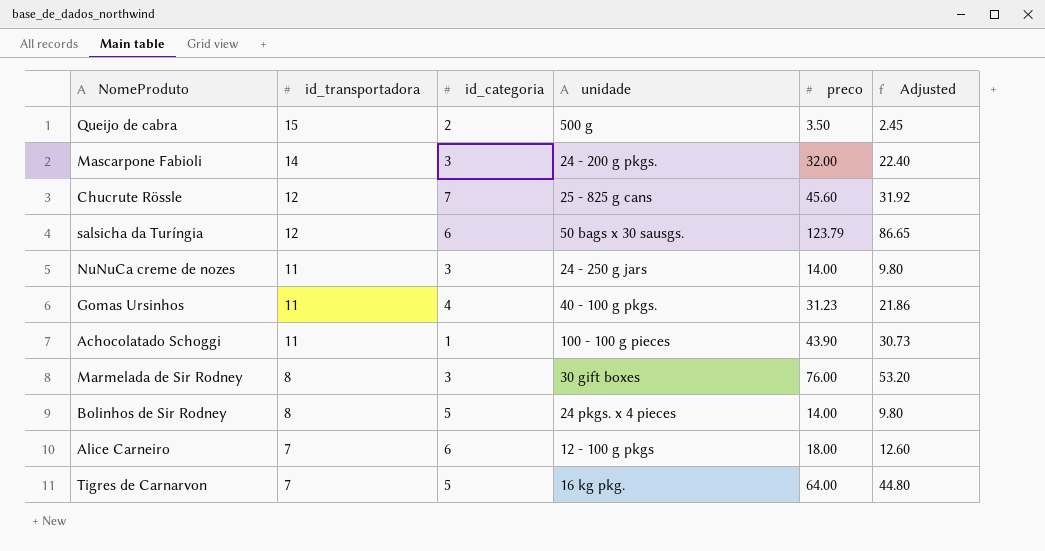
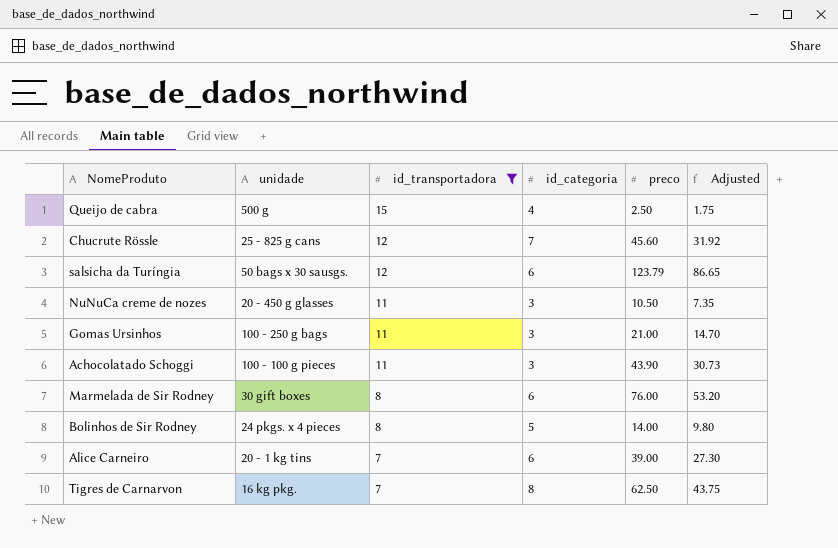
filter: none -> id_transportadora != 14
column unidade | position: 4 -> 2
Queijo de cabra | id_categoria: 2 -> 4
Queijo de cabra | preco: 3.50 -> 2.50
Queijo de cabra | Adjusted: 2.45 -> 1.75
NuNuCa creme de nozes | unidade: 24 - 250 g jars -> 20 - 450 g glasses
NuNuCa creme de nozes | preco: 14.00 -> 10.50
NuNuCa creme de nozes | Adjusted: 9.80 -> 7.35
Gomas Ursinhos | unidade: 40 - 100 g pkgs. -> 100 - 250 g bags
Gomas Ursinhos | id_categoria: 4 -> 3
Gomas Ursinhos | preco: 31.23 -> 21.00
Gomas Ursinhos | Adjusted: 21.86 -> 14.70
Achocolatado Schoggi | id_categoria: 1 -> 3
Marmelada de Sir Rodney | id_categoria: 3 -> 6
Alice Carneiro | unidade: 12 - 100 g pkgs -> 20 - 1 kg tins
Alice Carneiro | preco: 18.00 -> 39.00
Alice Carneiro | Adjusted: 12.60 -> 27.30
Tigres de Carnarvon | id_categoria: 5 -> 8
Tigres de Carnarvon | preco: 64.00 -> 62.50
Tigres de Carnarvon | Adjusted: 44.80 -> 43.75

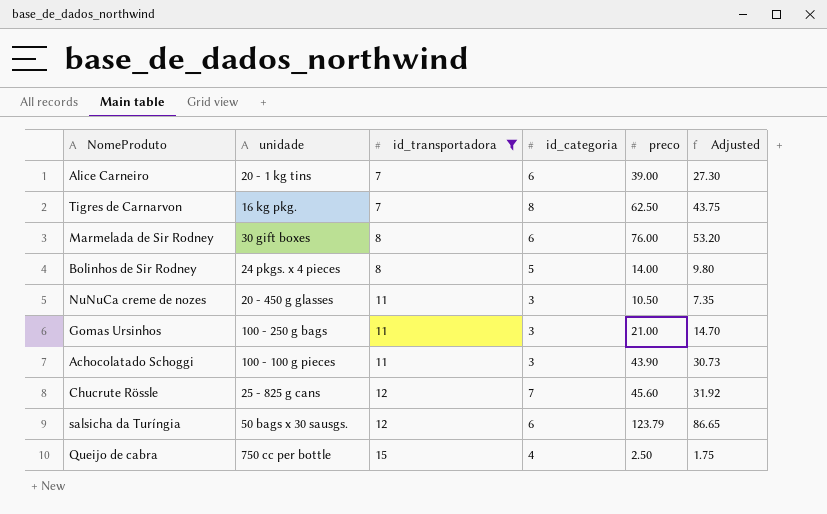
row order: id_transportadora descending -> id_transportadora ascending
Queijo de cabra | unidade: 500 g -> 750 cc per bottle

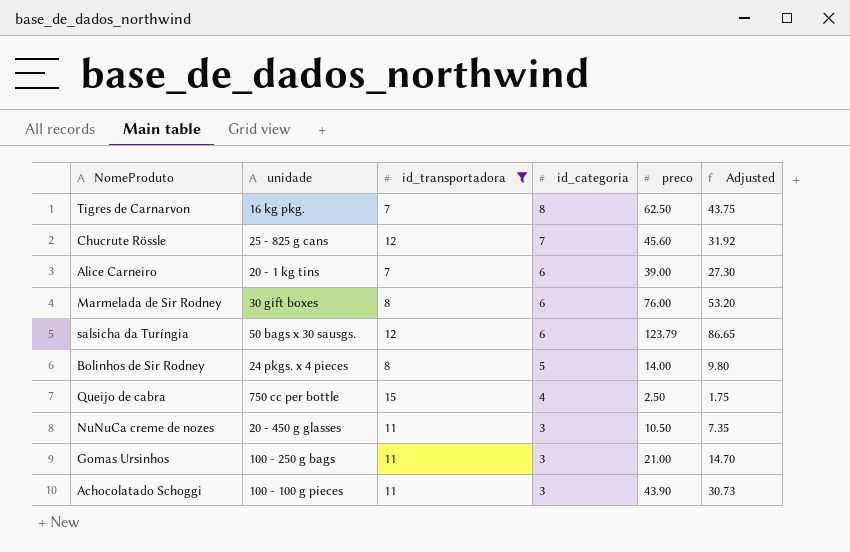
row order: id_transportadora ascending -> id_categoria descending

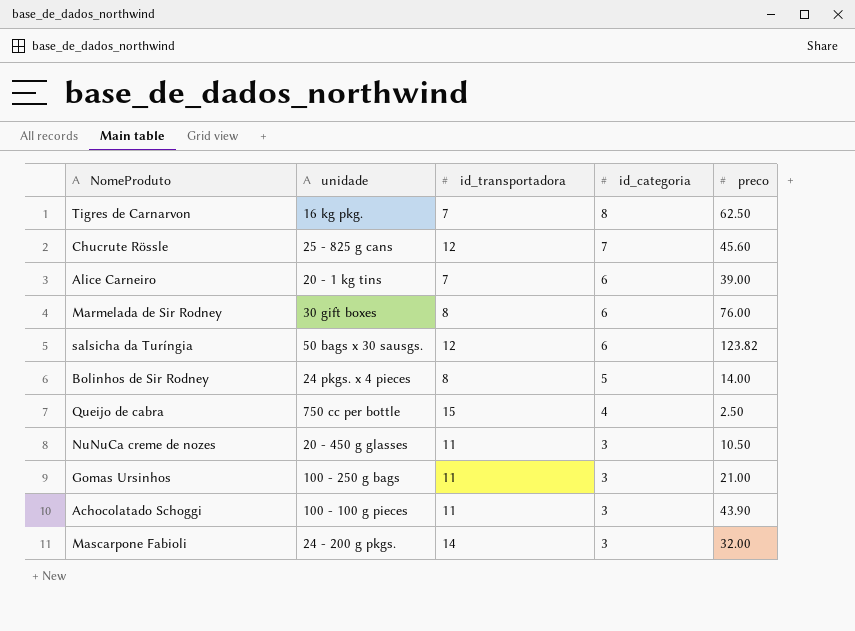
filter: id_transportadora != 14 -> none
column Adjusted | formula: [preco] * 0.7 -> none
salsicha da Turíngia | preco: 123.79 -> 123.82

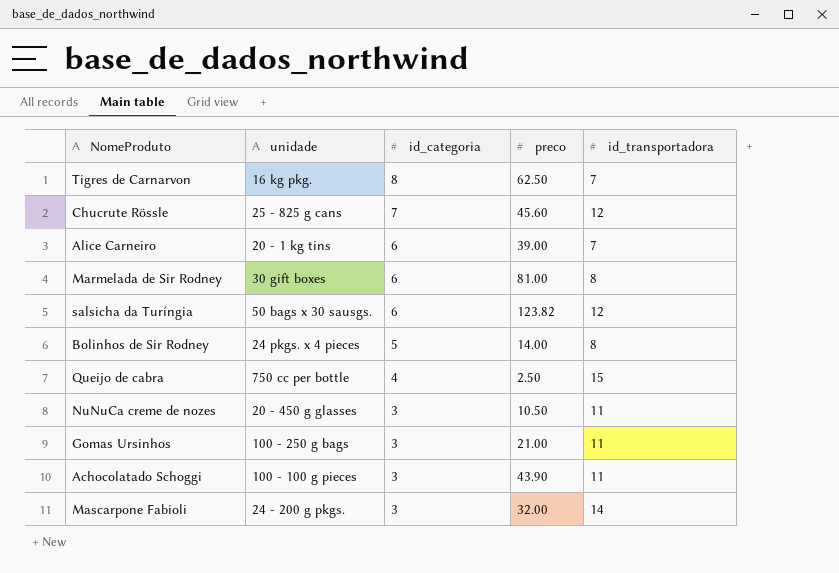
column id_transportadora | position: 3 -> 5
Marmelada de Sir Rodney | preco: 76.00 -> 81.00

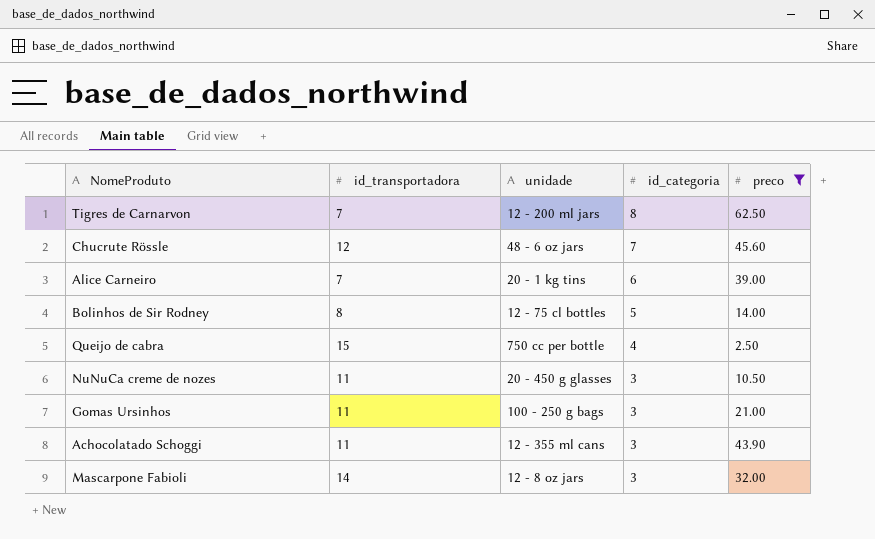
filter: none -> preco <= 62.50
column id_transportadora | position: 5 -> 2
Tigres de Carnarvon | unidade: 16 kg pkg. -> 12 - 200 ml jars
Chucrute Rössle | unidade: 25 - 825 g cans -> 48 - 6 oz jars
Bolinhos de Sir Rodney | unidade: 24 pkgs. x 4 pieces -> 12 - 75 cl bottles
Achocolatado Schoggi | unidade: 100 - 100 g pieces -> 12 - 355 ml cans
Mascarpone Fabioli | unidade: 24 - 200 g pkgs. -> 12 - 8 oz jars

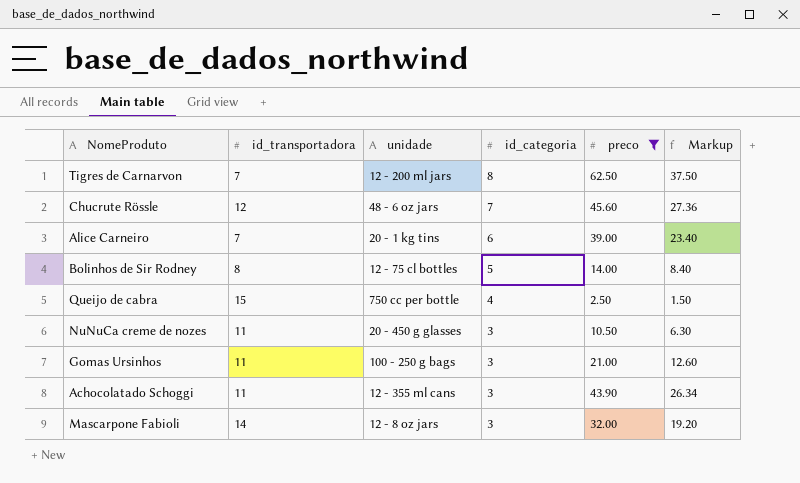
column Markup | formula: none -> [preco] * 0.6

